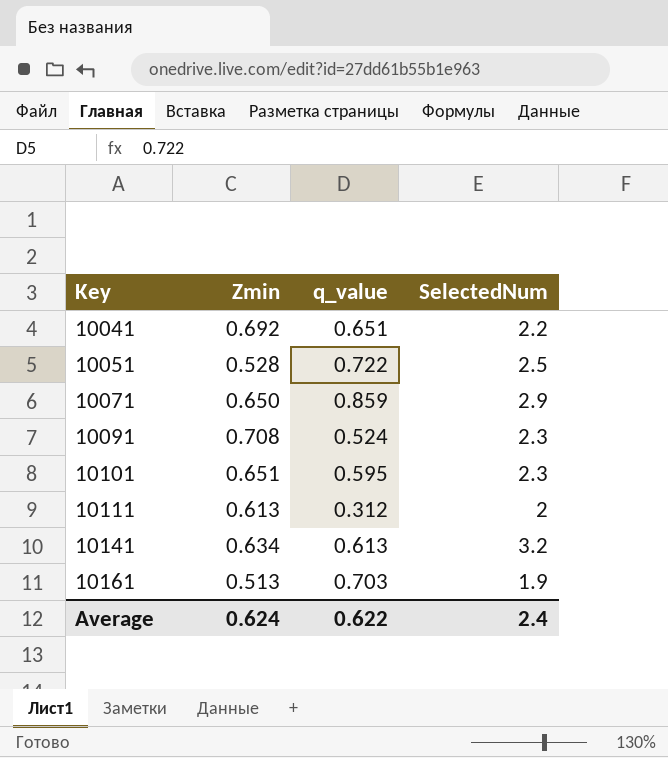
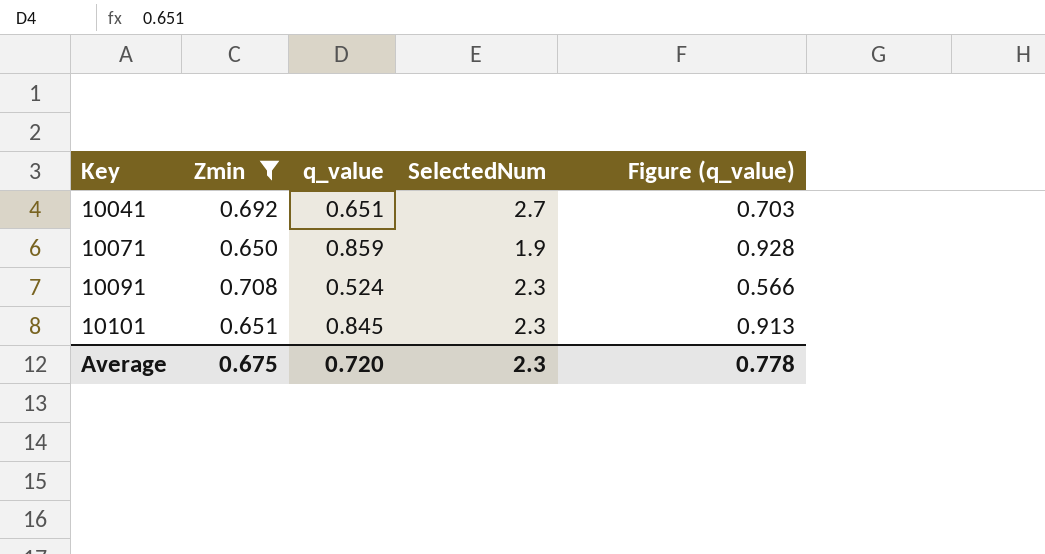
filter: none -> Zmin >= 0.650
column Figure (q_value) | formula: none -> [q_value] * 1.08
10041 | SelectedNum: 2.2 -> 2.7
10071 | SelectedNum: 2.9 -> 1.9
10101 | q_value: 0.595 -> 0.845
Average | Zmin: 0.624 -> 0.675
Average | q_value: 0.622 -> 0.720
Average | SelectedNum: 2.4 -> 2.3

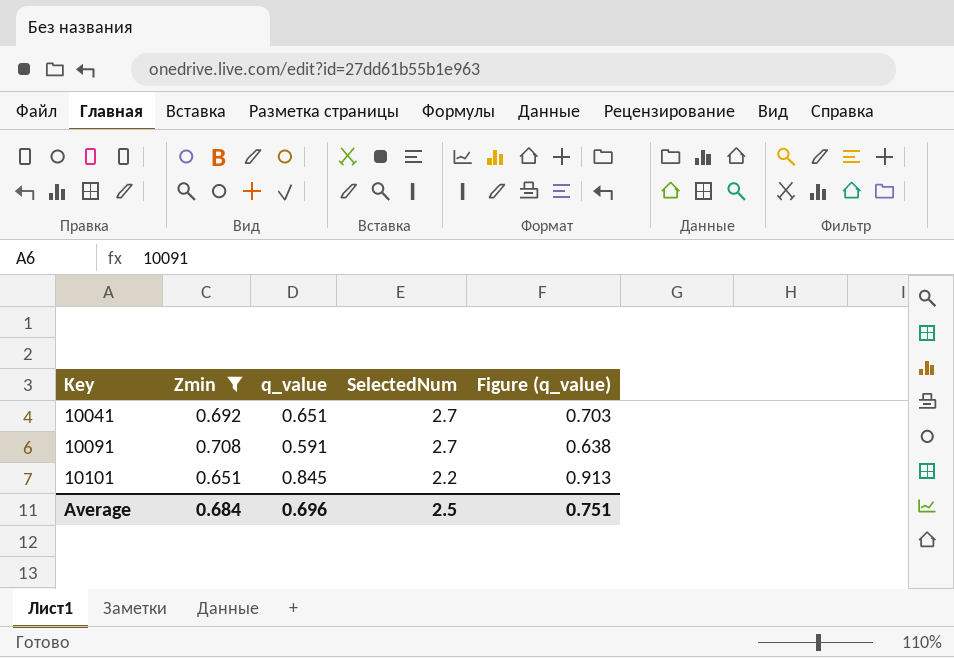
row 10071: 0.650 | 0.859 | 1.9 | 0.928 -> none
10091 | q_value: 0.524 -> 0.591
10091 | SelectedNum: 2.3 -> 2.7
10091 | Figure (q_value): 0.566 -> 0.638
10101 | SelectedNum: 2.3 -> 2.2
Average | Zmin: 0.675 -> 0.684
Average | q_value: 0.720 -> 0.696
Average | SelectedNum: 2.3 -> 2.5
Average | Figure (q_value): 0.778 -> 0.751

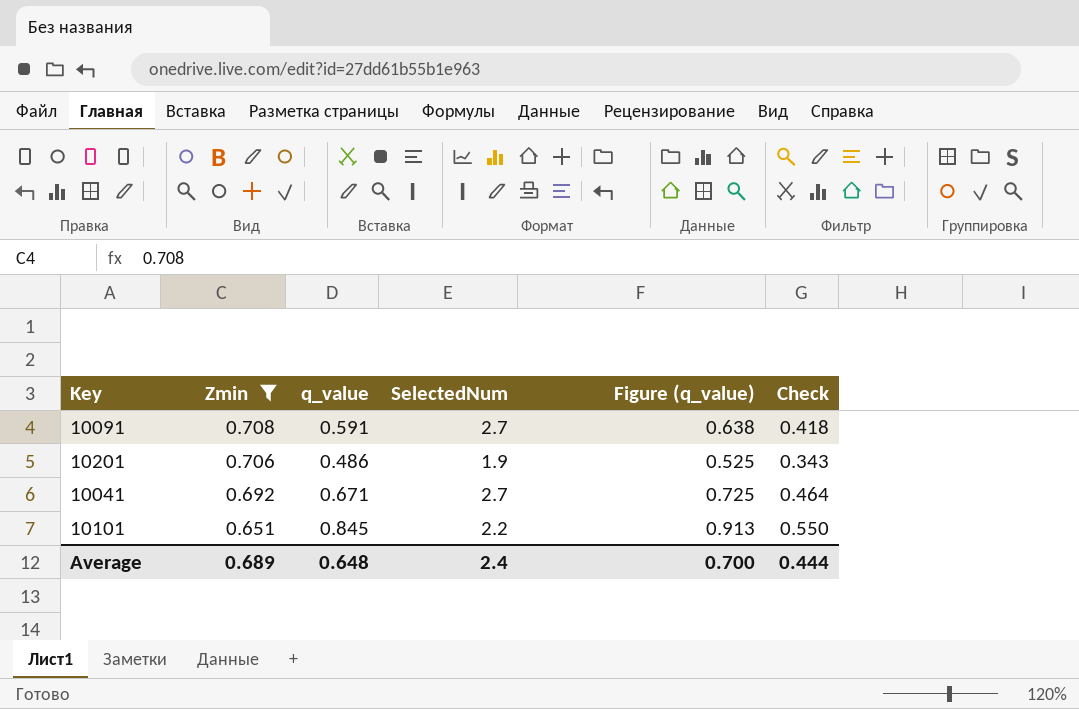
row order: Key ascending -> Zmin descending
column Check | formula: none -> [Zmin] * [q_value]
row 10201: none -> 0.706 | 0.486 | 1.9 | 0.525 | 0.343
10041 | q_value: 0.651 -> 0.671
10041 | Figure (q_value): 0.703 -> 0.725
Average | Zmin: 0.684 -> 0.689
Average | q_value: 0.696 -> 0.648
Average | SelectedNum: 2.5 -> 2.4
Average | Figure (q_value): 0.751 -> 0.700

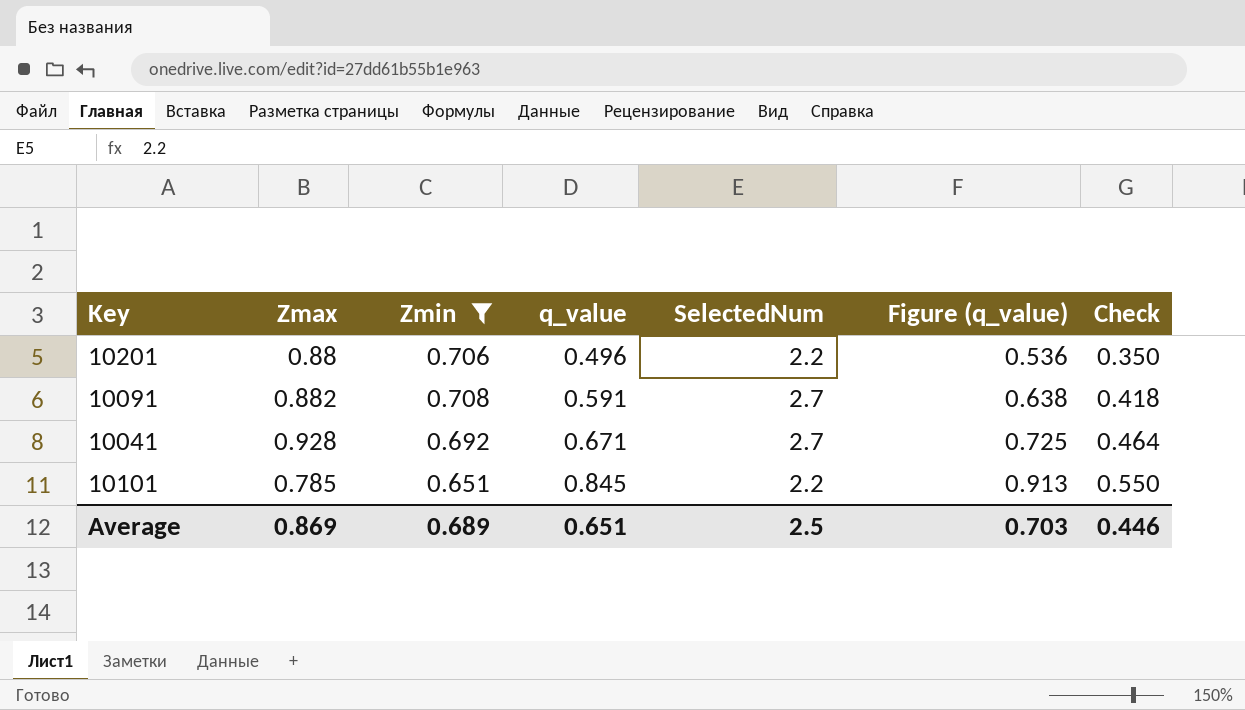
row order: Zmin descending -> q_value ascending
column Zmax | position: none -> 2
10201 | q_value: 0.486 -> 0.496
10201 | SelectedNum: 1.9 -> 2.2
10201 | Figure (q_value): 0.525 -> 0.536
10201 | Check: 0.343 -> 0.350
Average | q_value: 0.648 -> 0.651
Average | SelectedNum: 2.4 -> 2.5
Average | Figure (q_value): 0.700 -> 0.703
Average | Check: 0.444 -> 0.446

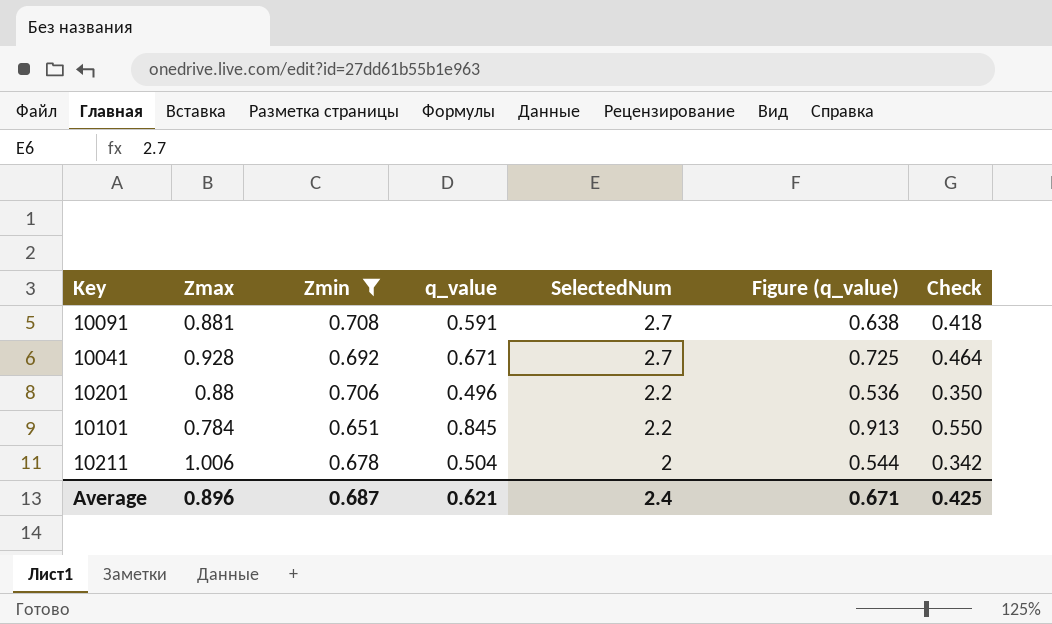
row order: q_value ascending -> SelectedNum descending
10091 | Zmax: 0.882 -> 0.881
10101 | Zmax: 0.785 -> 0.784
row 10211: none -> 1.006 | 0.678 | 0.504 | 2 | 0.544 | 0.342
Average | Zmax: 0.869 -> 0.896
Average | Zmin: 0.689 -> 0.687
Average | q_value: 0.651 -> 0.621
Average | SelectedNum: 2.5 -> 2.4
Average | Figure (q_value): 0.703 -> 0.671
Average | Check: 0.446 -> 0.425

